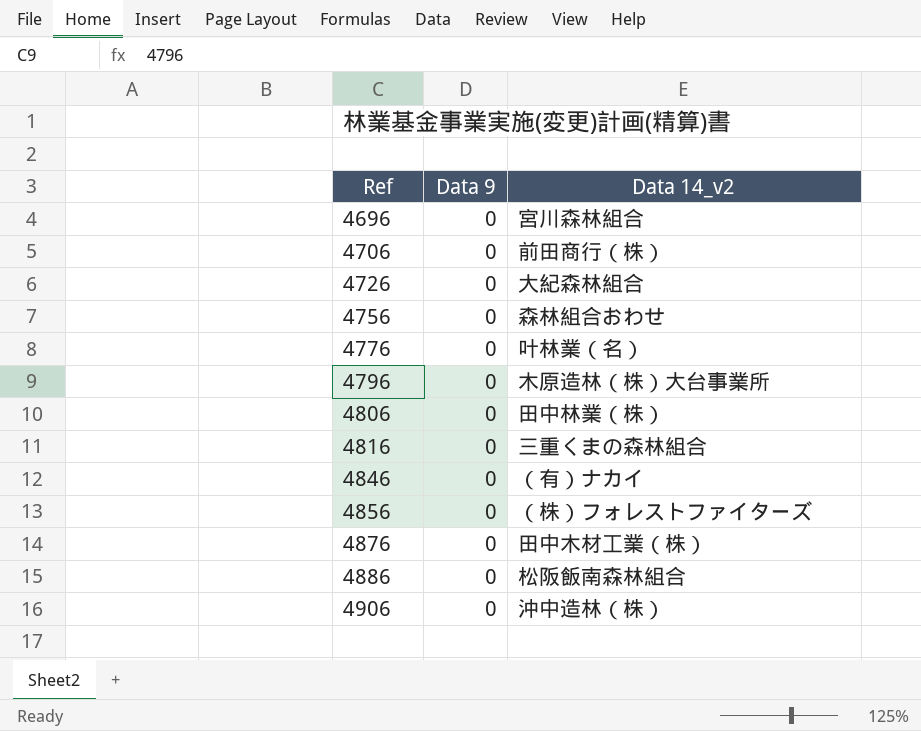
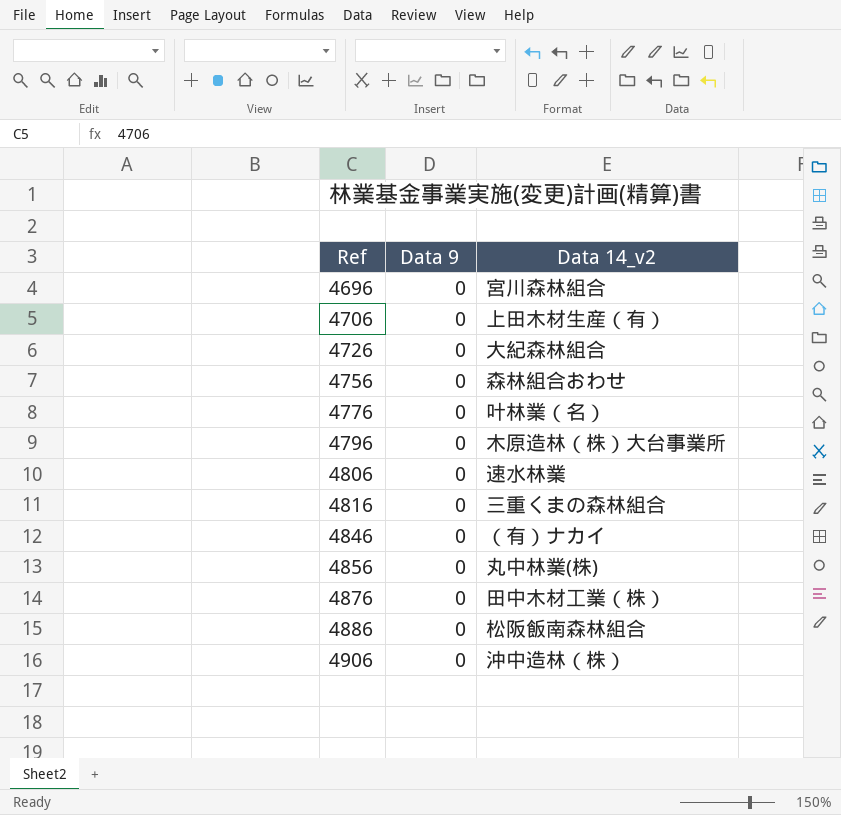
4706 | Data 14_v2: 前田商行（株） -> 上田木材生産（有）
4806 | Data 14_v2: 田中林業（株） -> 速水林業
4856 | Data 14_v2: （株）フォレストファイターズ -> 丸中林業(株)

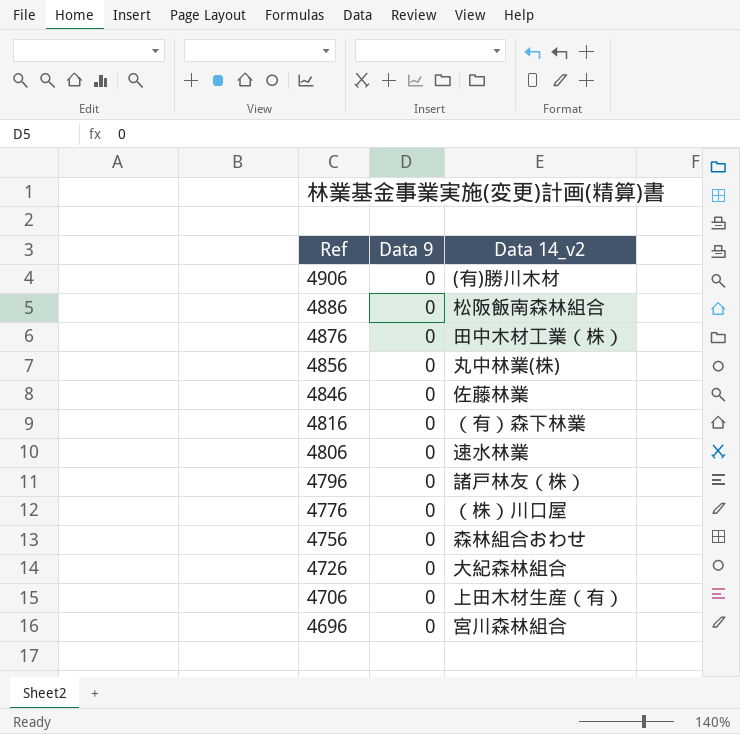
row order: Ref ascending -> Ref descending
4906 | Data 14_v2: 沖中造林（株） -> (有)勝川木材
4846 | Data 14_v2: （有）ナカイ -> 佐藤林業
4816 | Data 14_v2: 三重くまの森林組合 -> （有）森下林業
4796 | Data 14_v2: 木原造林（株）大台事業所 -> 諸戸林友（株）
4776 | Data 14_v2: 叶林業（名） -> （株）川口屋

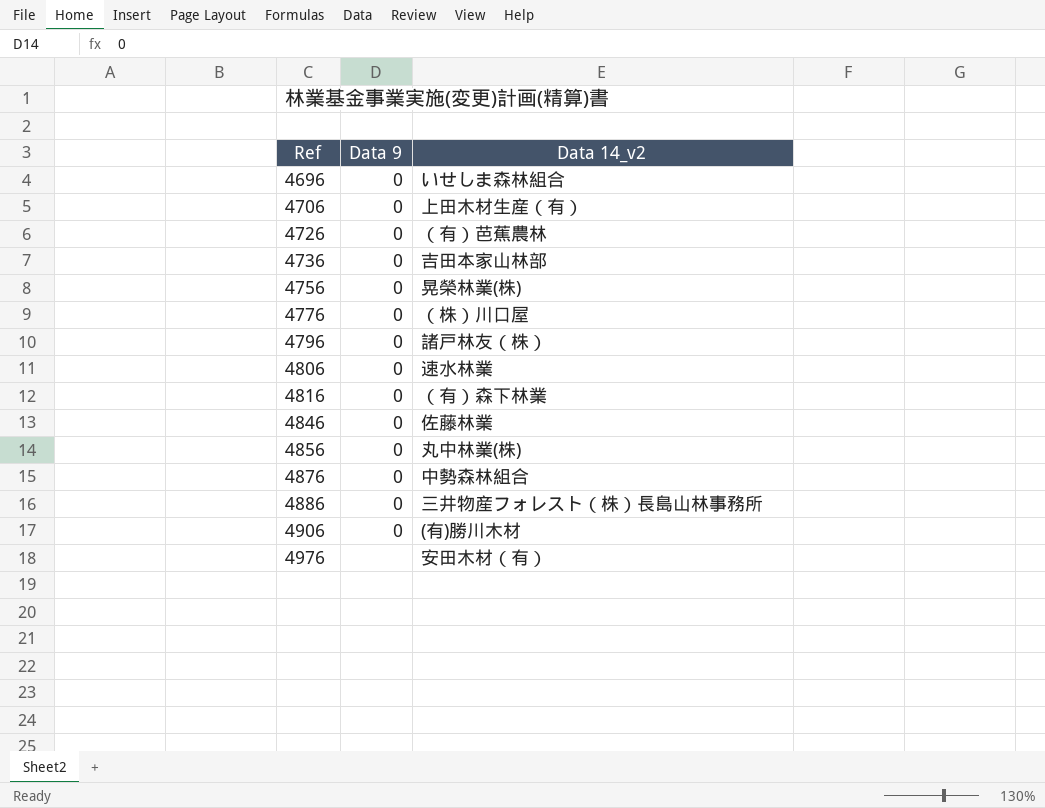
row order: Ref descending -> Ref ascending
4696 | Data 14_v2: 宮川森林組合 -> いせしま森林組合
4726 | Data 14_v2: 大紀森林組合 -> （有）芭蕉農林
row 4736: none -> 0 | 吉田本家山林部
4756 | Data 14_v2: 森林組合おわせ -> 晃榮林業(株)
4876 | Data 14_v2: 田中木材工業（株） -> 中勢森林組合
4886 | Data 14_v2: 松阪飯南森林組合 -> 三井物産フォレスト（株）長島山林事務所
row 4976: none -> none | 安田木材（有）

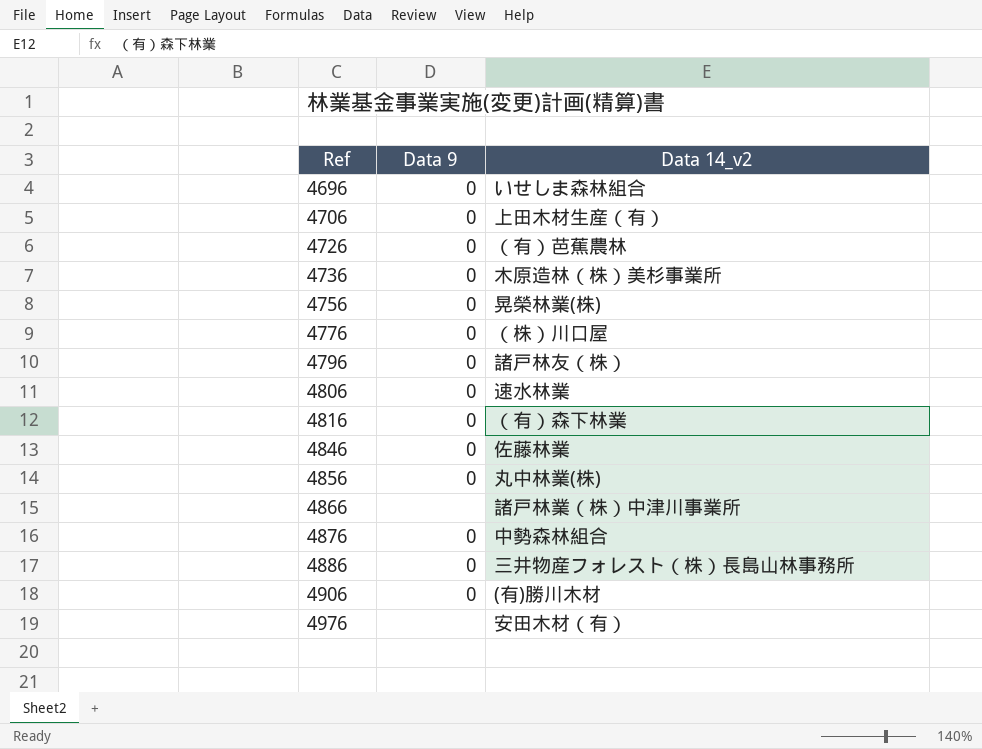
4736 | Data 14_v2: 吉田本家山林部 -> 木原造林（株）美杉事業所
row 4866: none -> none | 諸戸林業（株）中津川事業所

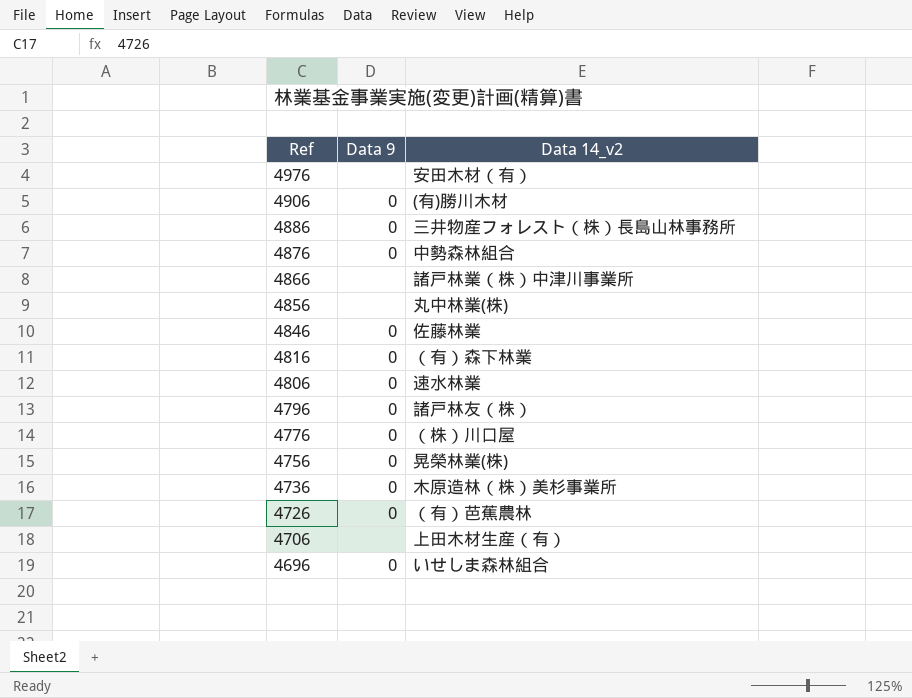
row order: Ref ascending -> Ref descending
4856 | Data 9: 0 -> none
4706 | Data 9: 0 -> none

